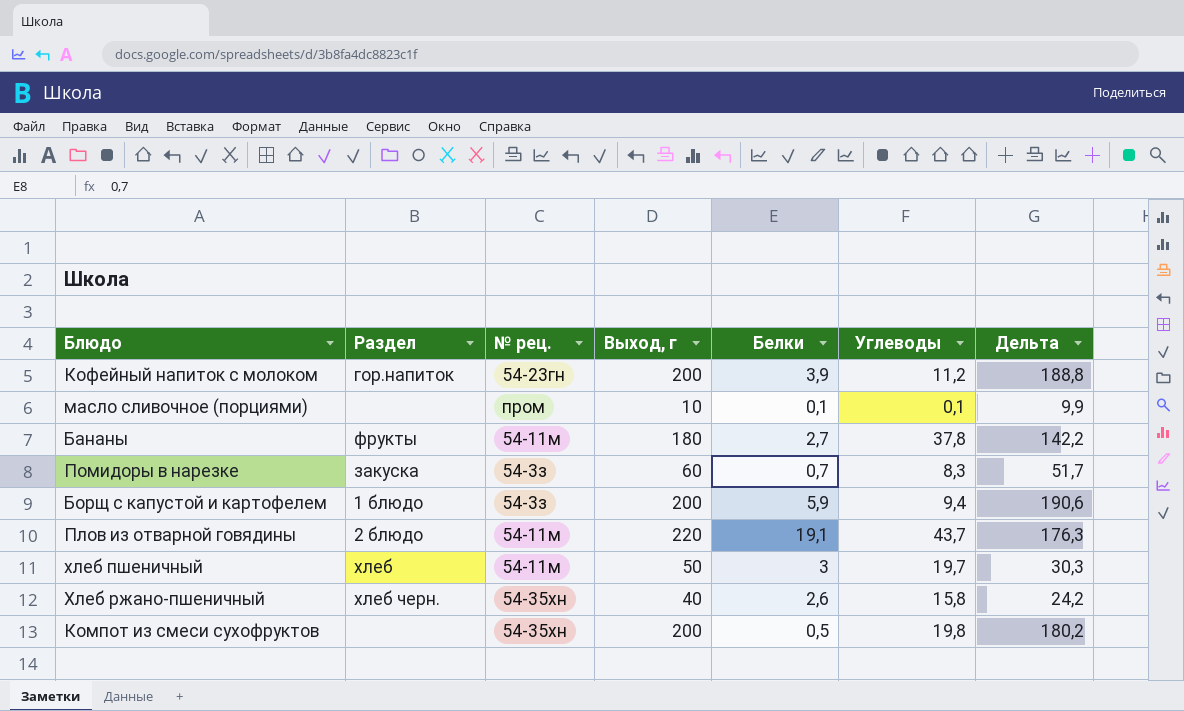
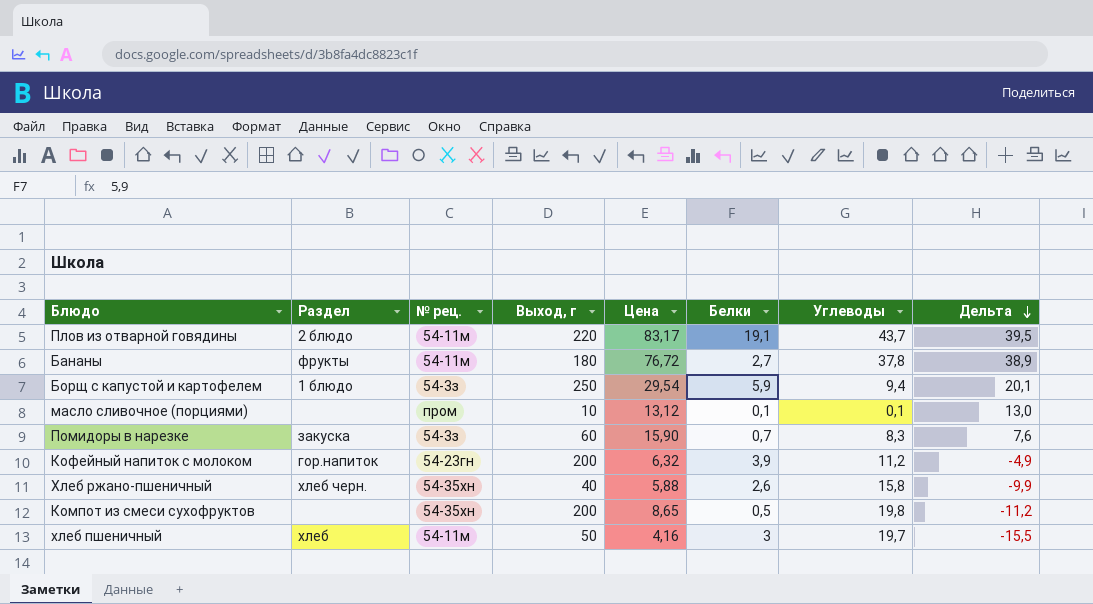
row order: none -> Дельта descending
column Цена | position: none -> 5
column Дельта | formula: [Выход, г] - [Углеводы] -> [Цена] - [Углеводы]
Борщ с капустой и картофелем | Выход, г: 200 -> 250

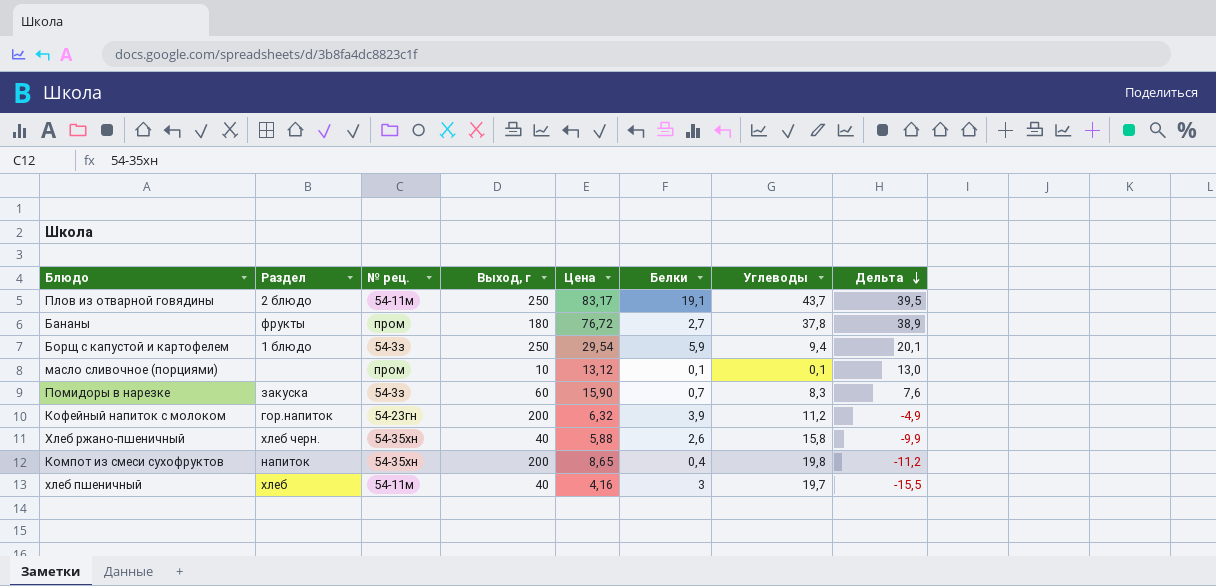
Плов из отварной говядины | Выход, г: 220 -> 250
Бананы | № рец.: 54-11м -> пром
Компот из смеси сухофруктов | Раздел: none -> напиток
Компот из смеси сухофруктов | Белки: 0,5 -> 0,4
хлеб пшеничный | Выход, г: 50 -> 40

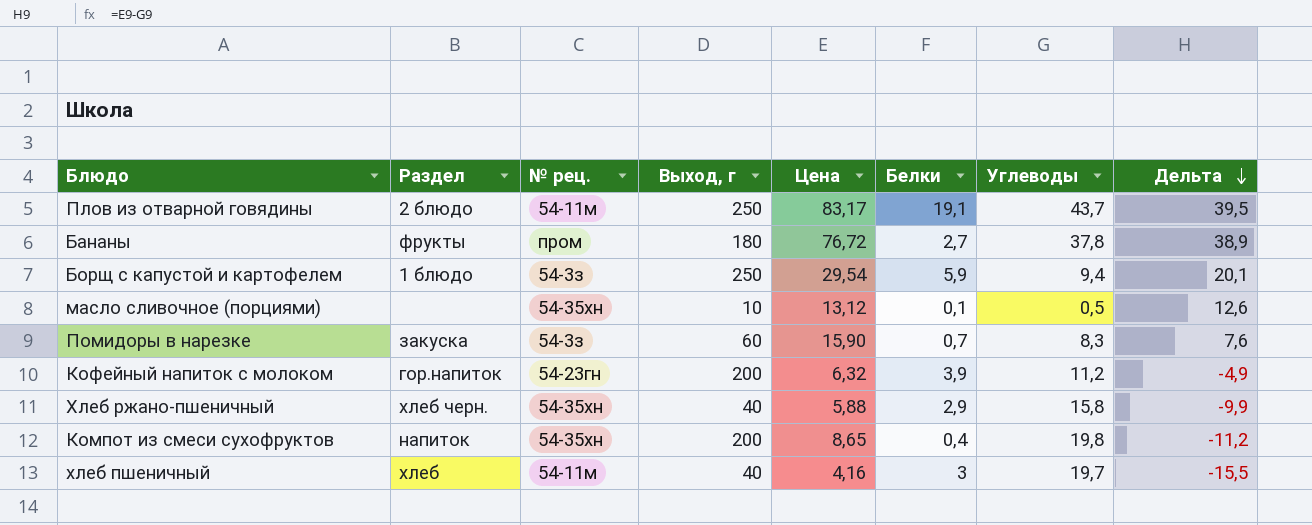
масло сливочное (порциями) | № рец.: пром -> 54-35хн
масло сливочное (порциями) | Углеводы: 0,1 -> 0,5
масло сливочное (порциями) | Дельта: 13,0 -> 12,6
Хлеб ржано-пшеничный | Белки: 2,6 -> 2,9

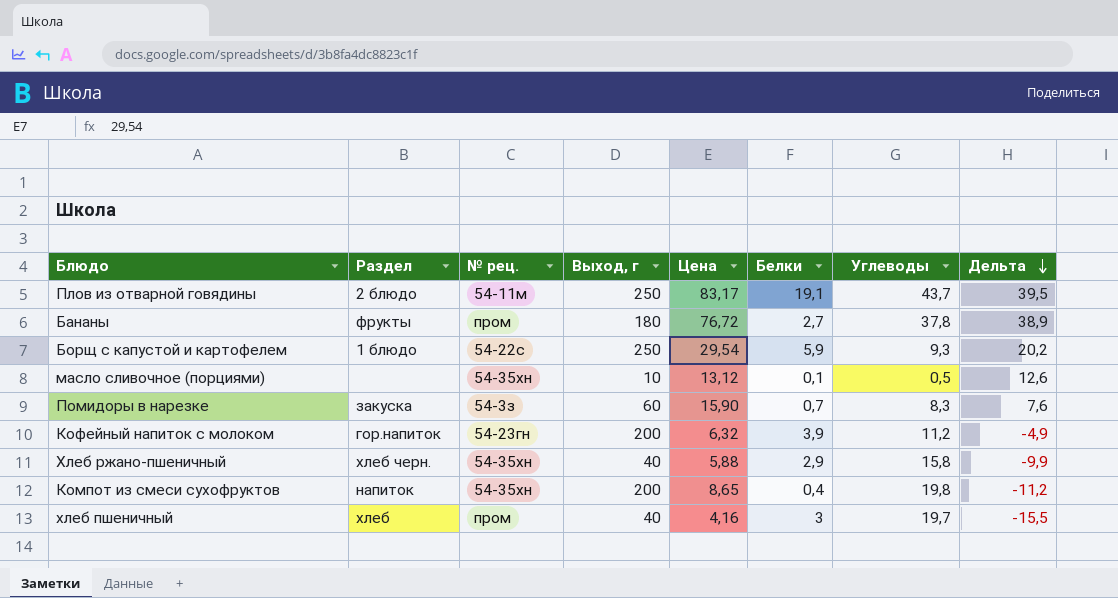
Борщ с капустой и картофелем | № рец.: 54-3з -> 54-22с
Борщ с капустой и картофелем | Углеводы: 9,4 -> 9,3
Борщ с капустой и картофелем | Дельта: 20,1 -> 20,2
хлеб пшеничный | № рец.: 54-11м -> пром

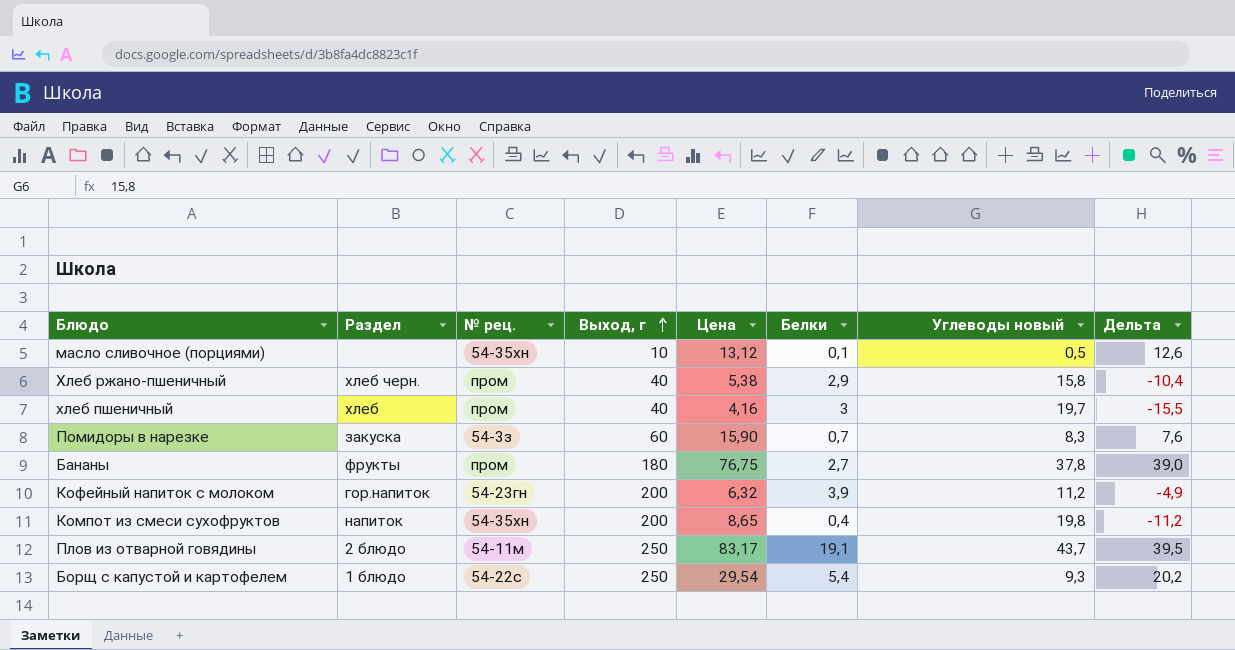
row order: Дельта descending -> Выход, г ascending
column name: Углеводы -> Углеводы новый
Хлеб ржано-пшеничный | № рец.: 54-35хн -> пром
Хлеб ржано-пшеничный | Цена: 5,88 -> 5,38
Хлеб ржано-пшеничный | Дельта: -9,9 -> -10,4
Бананы | Цена: 76,72 -> 76,75
Бананы | Дельта: 38,9 -> 39,0
Борщ с капустой и картофелем | Белки: 5,9 -> 5,4

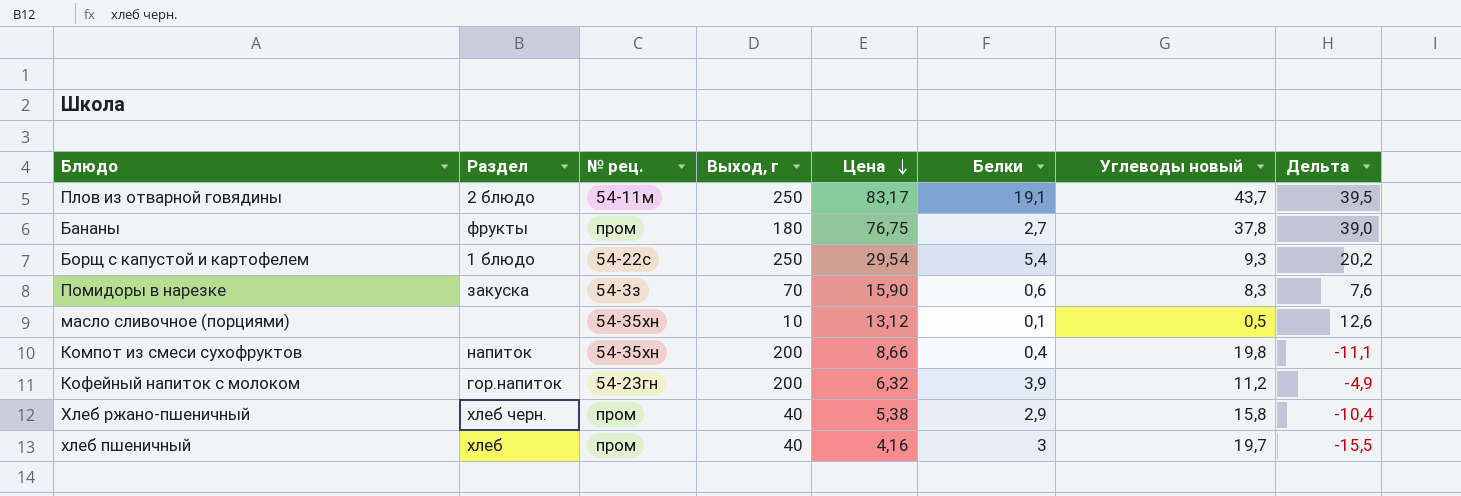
row order: Выход, г ascending -> Цена descending
Помидоры в нарезке | Выход, г: 60 -> 70
Помидоры в нарезке | Белки: 0,7 -> 0,6
Компот из смеси сухофруктов | Цена: 8,65 -> 8,66
Компот из смеси сухофруктов | Дельта: -11,2 -> -11,1

